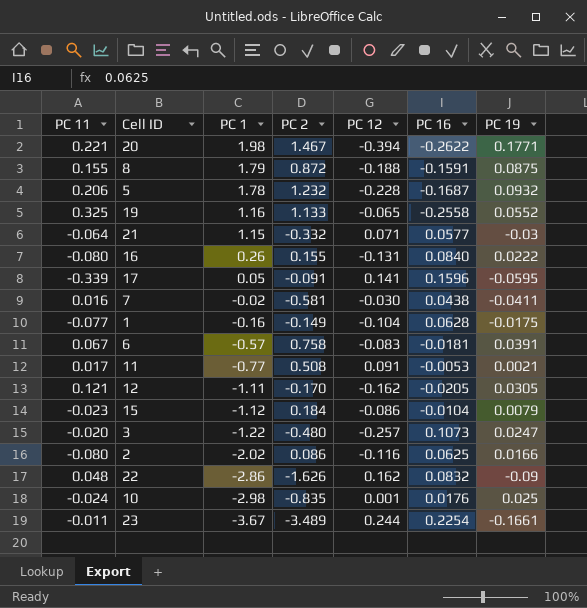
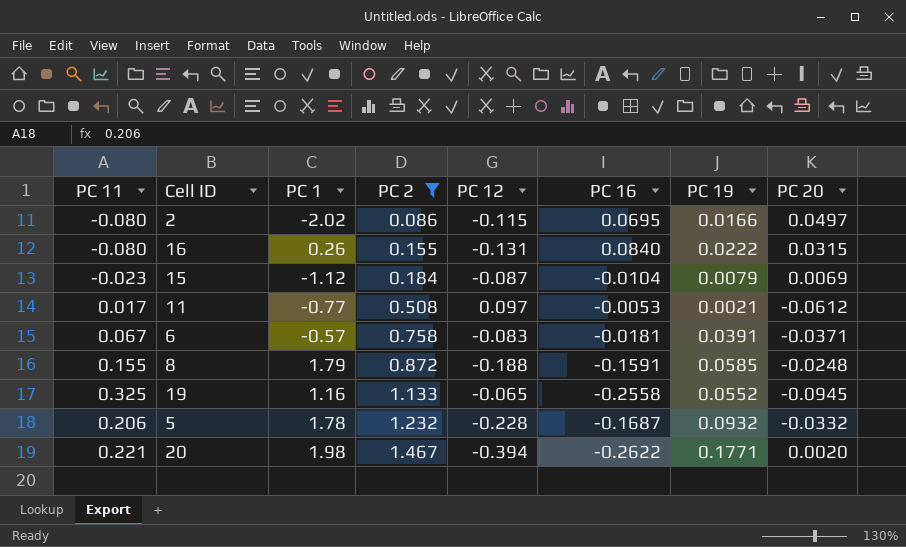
filter: none -> PC 2 >= 0.086
row order: PC 1 descending -> PC 2 ascending
column PC 20 | position: none -> 8
2 | PC 12: -0.116 -> -0.115
2 | PC 16: 0.0625 -> 0.0695
15 | PC 12: -0.086 -> -0.087
11 | PC 12: 0.091 -> 0.097
8 | PC 19: 0.0875 -> 0.0585

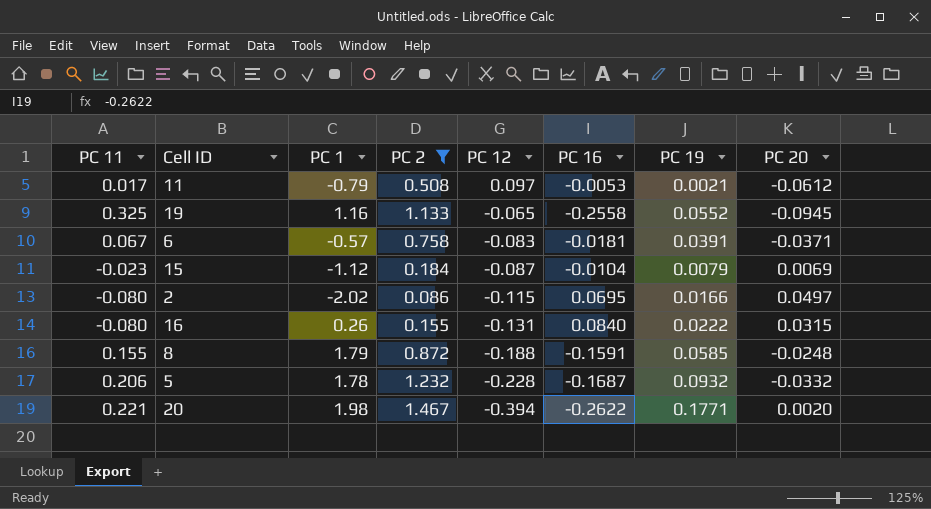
row order: PC 2 ascending -> PC 12 descending
11 | PC 1: -0.77 -> -0.79

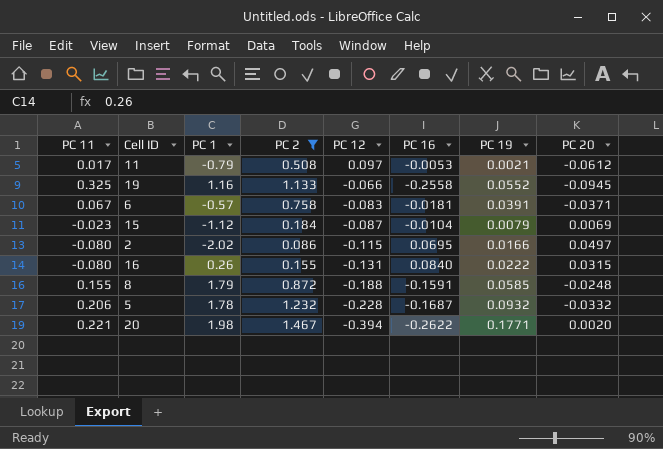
19 | PC 12: -0.065 -> -0.066

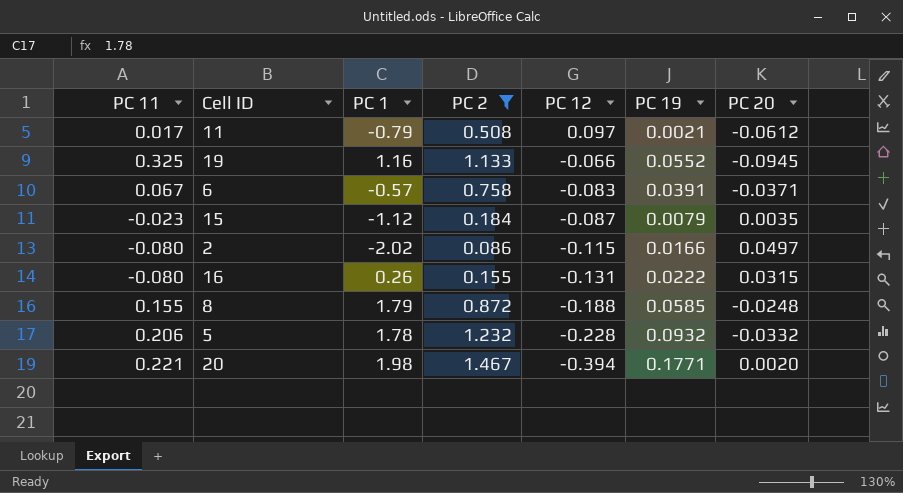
column PC 16 | position: 6 -> none
15 | PC 20: 0.0069 -> 0.0035

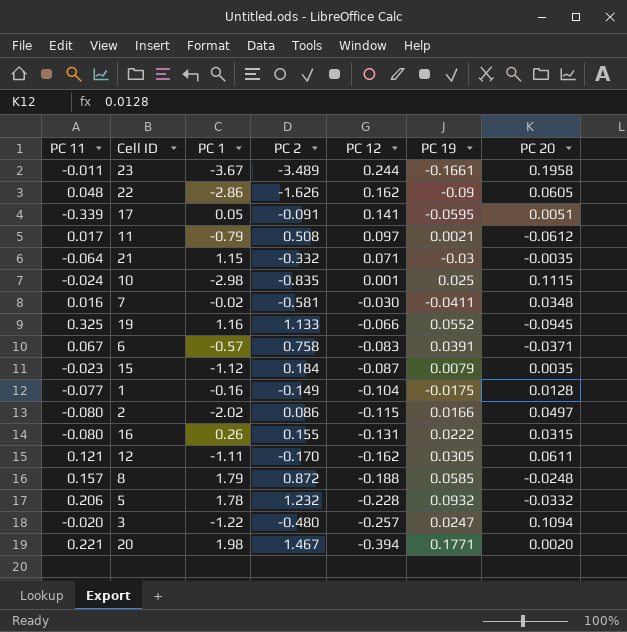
filter: PC 2 >= 0.086 -> none
8 | PC 11: 0.155 -> 0.157

